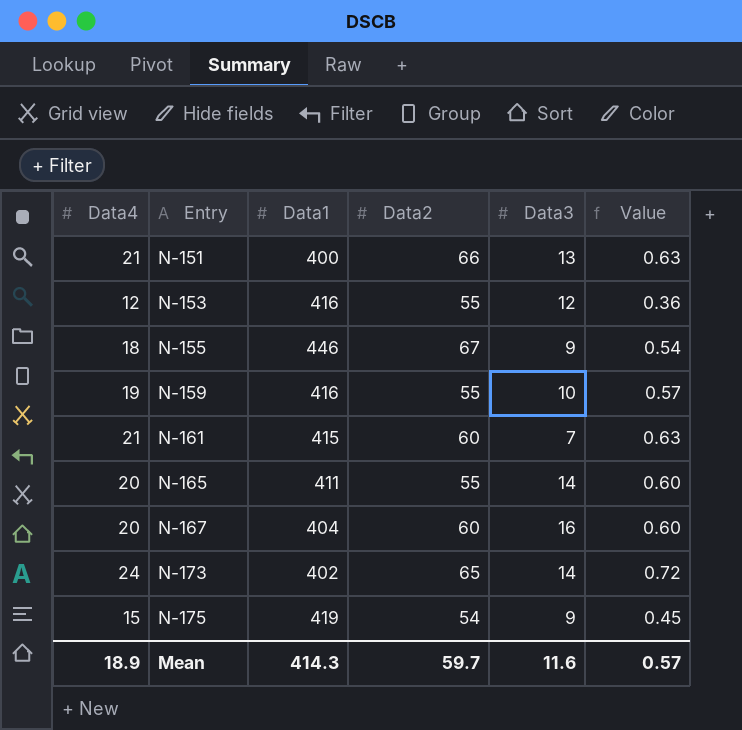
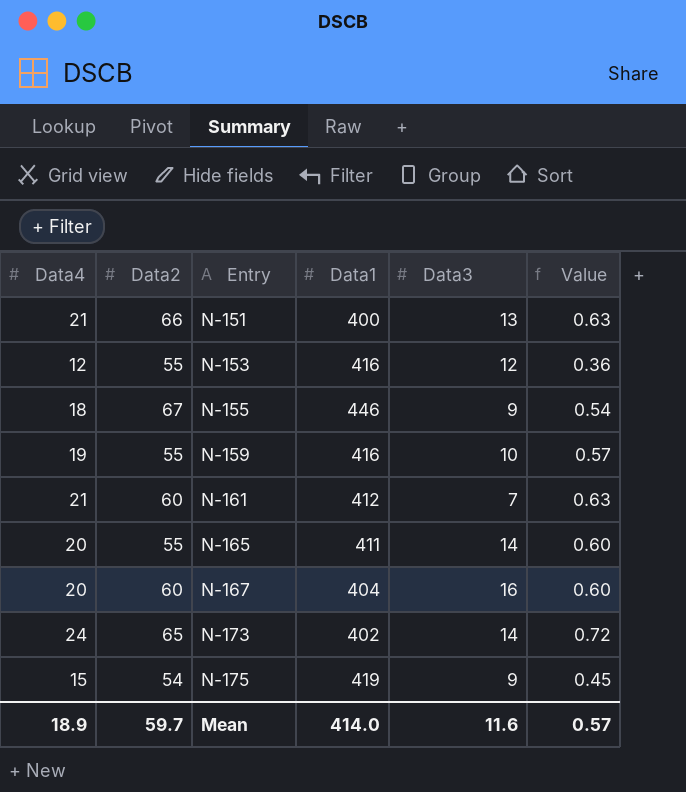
column Data2 | position: 4 -> 2
N-161 | Data1: 415 -> 412
Mean | Data1: 414.3 -> 414.0

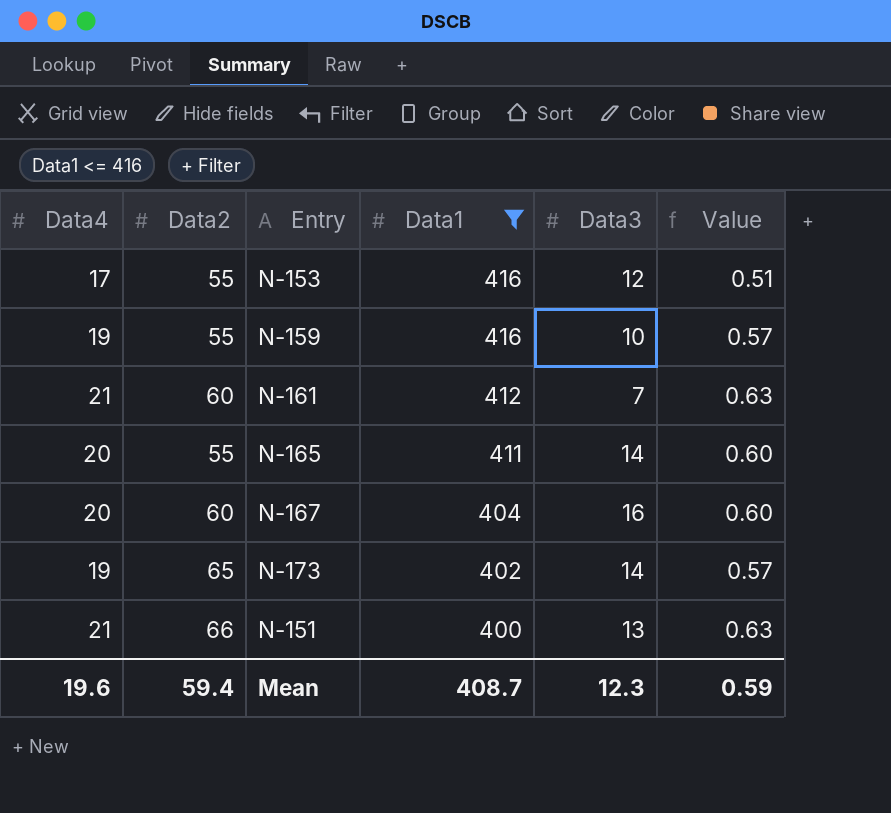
filter: none -> Data1 <= 416
row order: Entry ascending -> Data1 descending
N-153 | Data4: 12 -> 17
N-153 | Value: 0.36 -> 0.51
N-173 | Data4: 24 -> 19
N-173 | Value: 0.72 -> 0.57
Mean | Data4: 18.9 -> 19.6
Mean | Data2: 59.7 -> 59.4
Mean | Data1: 414.0 -> 408.7
Mean | Data3: 11.6 -> 12.3
Mean | Value: 0.57 -> 0.59

